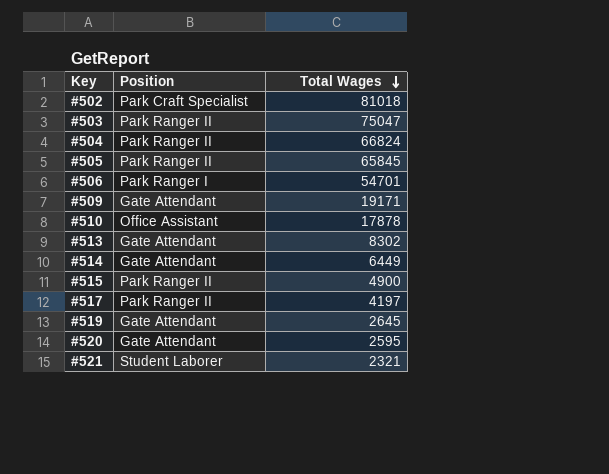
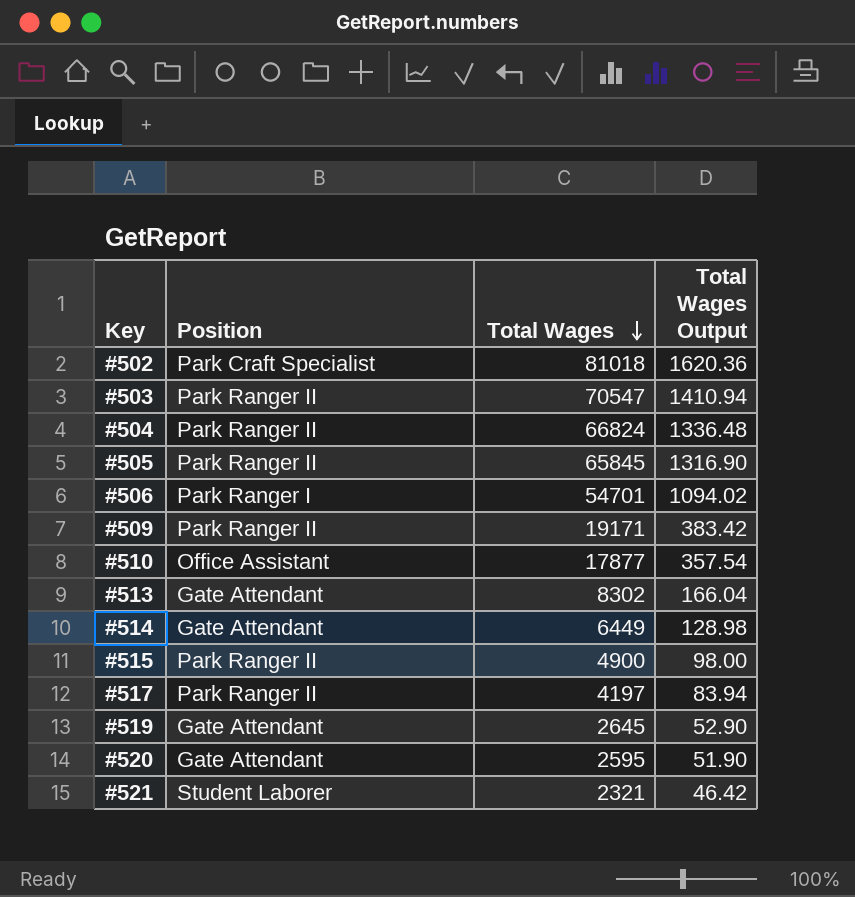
column Total Wages Output | formula: none -> [Total Wages] * 0.02
#503 | Total Wages: 75047 -> 70547
#509 | Position: Gate Attendant -> Park Ranger II
#510 | Total Wages: 17878 -> 17877

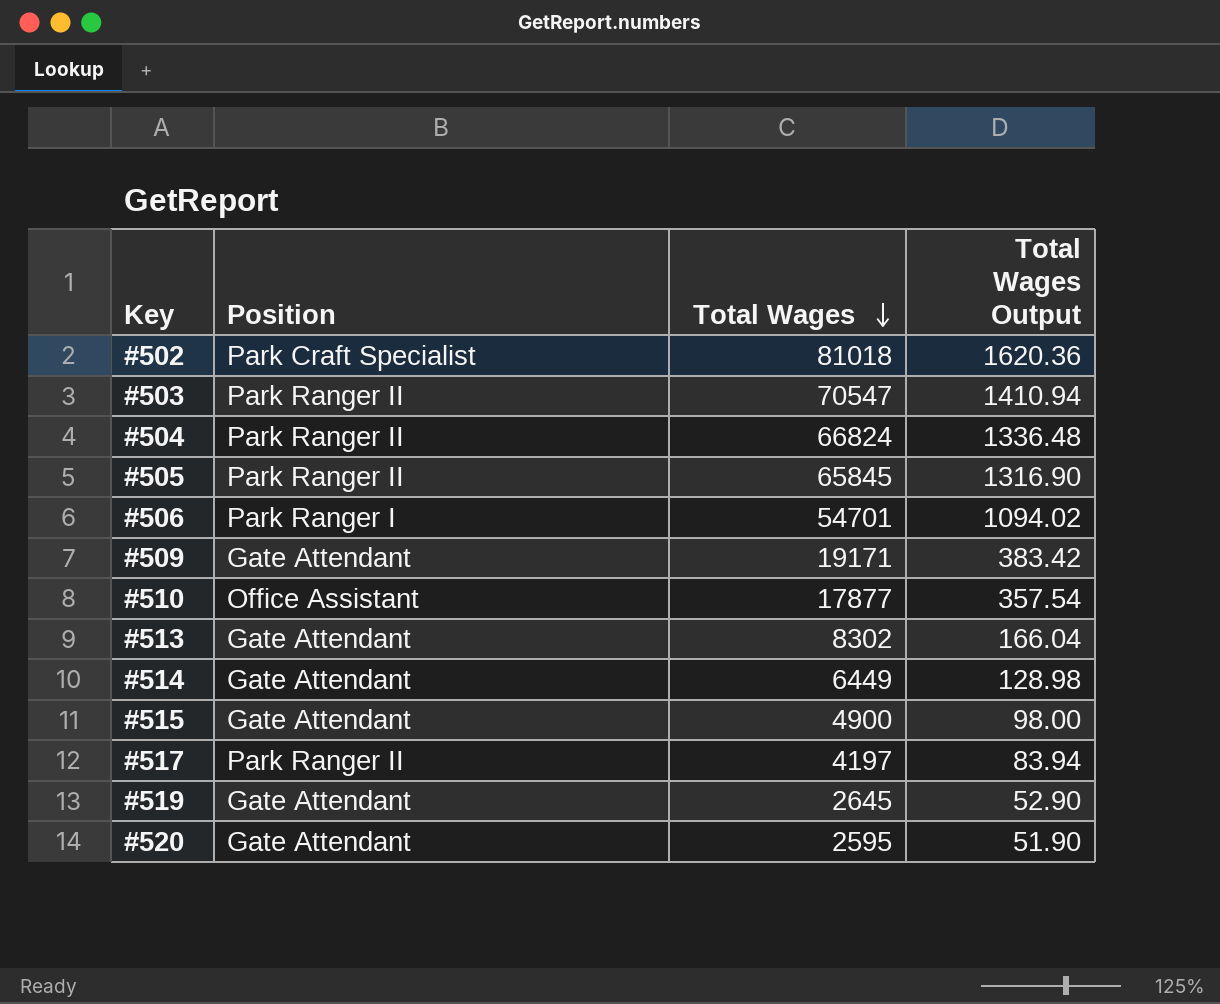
row #521: Student Laborer | 2321 | 46.42 -> none
#509 | Position: Park Ranger II -> Gate Attendant
#515 | Position: Park Ranger II -> Gate Attendant

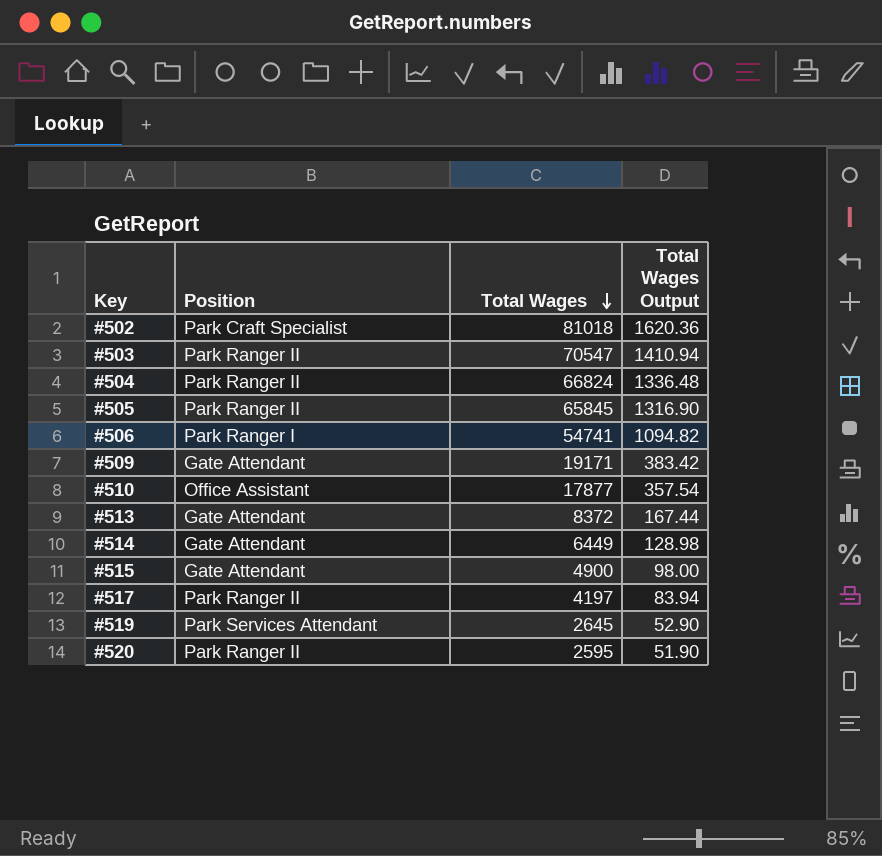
#506 | Total Wages: 54701 -> 54741
#506 | Total Wages Output: 1094.02 -> 1094.82
#513 | Total Wages: 8302 -> 8372
#513 | Total Wages Output: 166.04 -> 167.44
#519 | Position: Gate Attendant -> Park Services Attendant
#520 | Position: Gate Attendant -> Park Ranger II

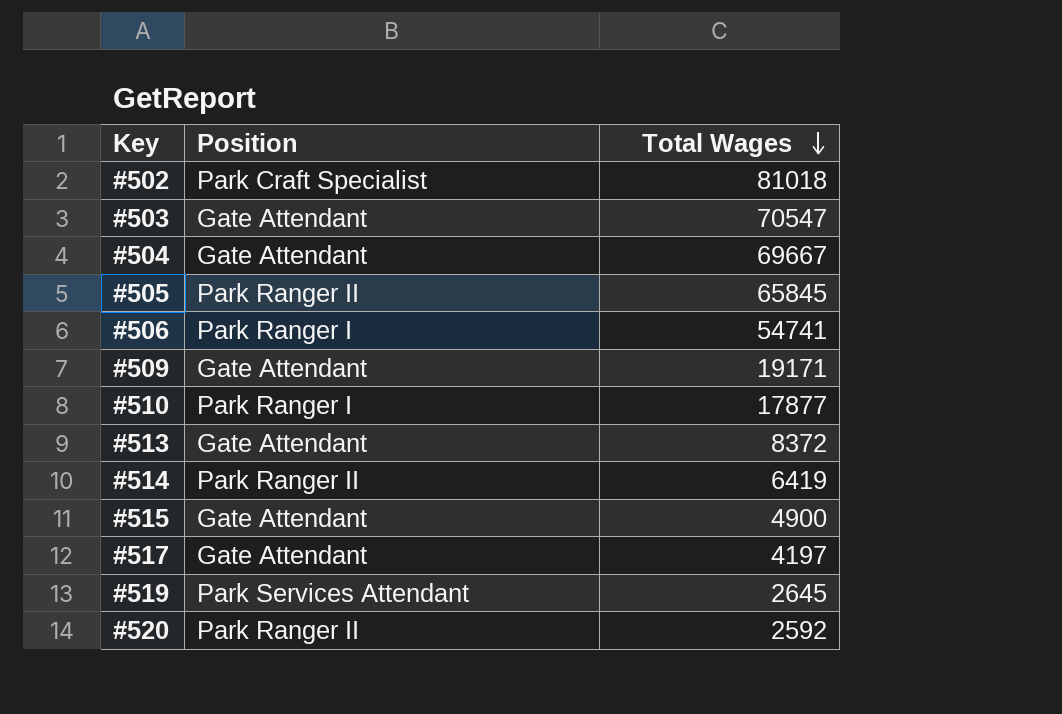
column Total Wages Output | formula: [Total Wages] * 0.02 -> none
#503 | Position: Park Ranger II -> Gate Attendant
#504 | Position: Park Ranger II -> Gate Attendant
#504 | Total Wages: 66824 -> 69667
#510 | Position: Office Assistant -> Park Ranger I
#514 | Position: Gate Attendant -> Park Ranger II
#514 | Total Wages: 6449 -> 6419
#517 | Position: Park Ranger II -> Gate Attendant
#520 | Total Wages: 2595 -> 2592

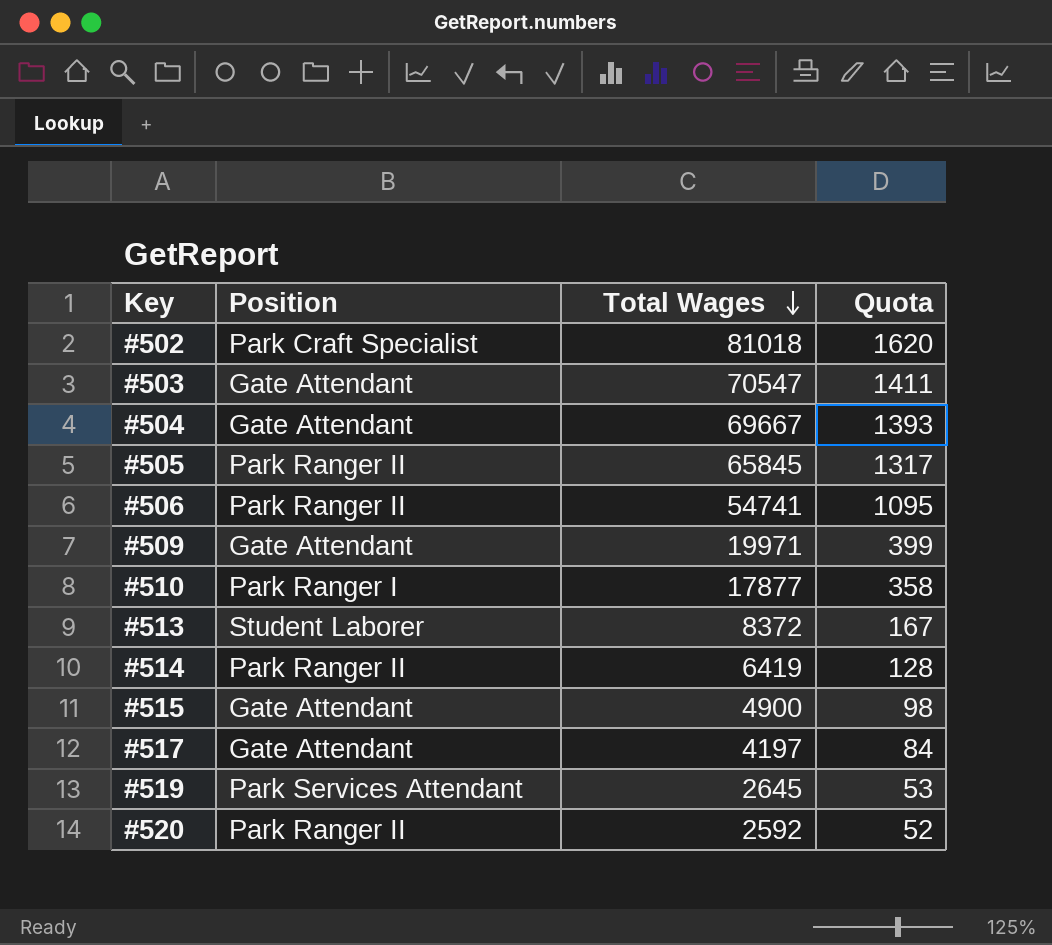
column Quota | formula: none -> [Total Wages] * 0.02
#506 | Position: Park Ranger I -> Park Ranger II
#509 | Total Wages: 19171 -> 19971
#513 | Position: Gate Attendant -> Student Laborer

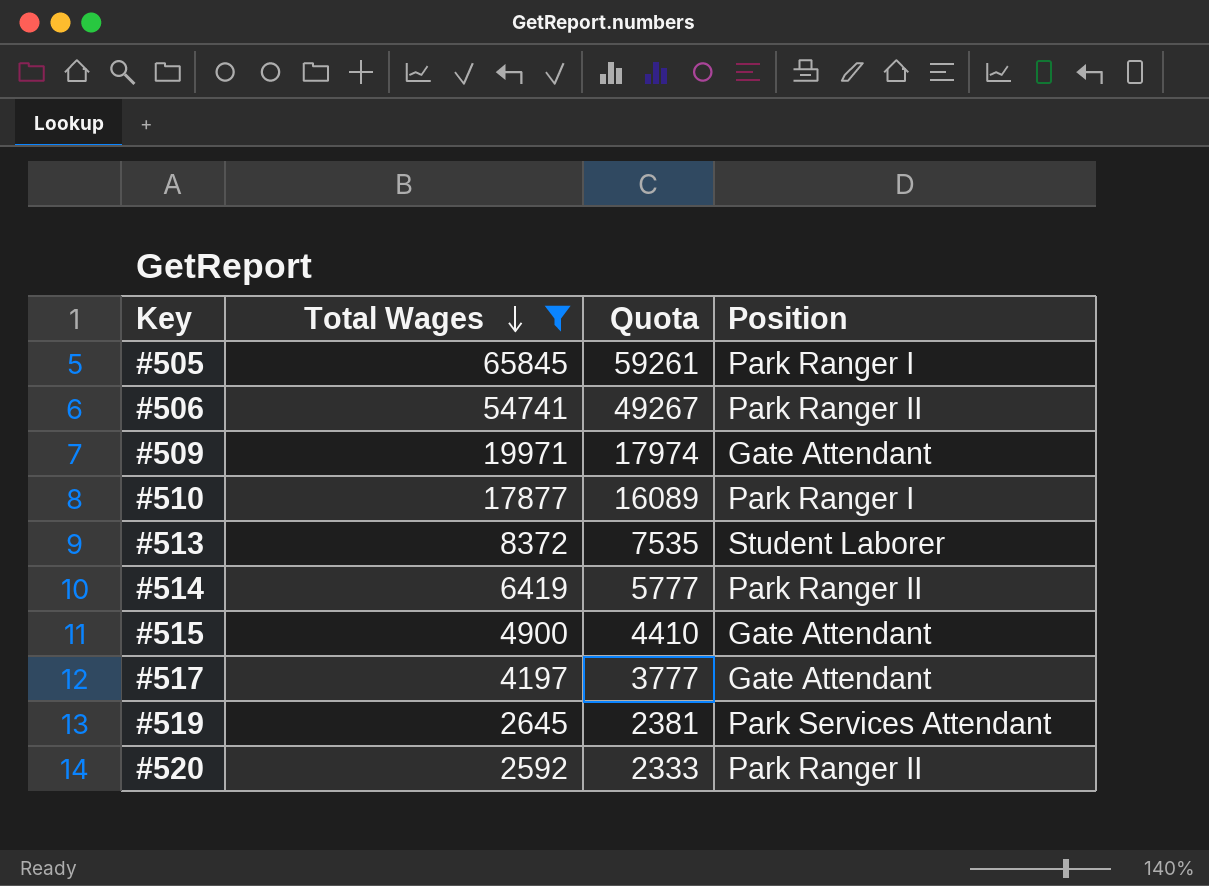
filter: none -> Total Wages <= 65845
column Quota | formula: [Total Wages] * 0.02 -> [Total Wages] * 0.9
column Position | position: 2 -> 4
#505 | Position: Park Ranger II -> Park Ranger I

